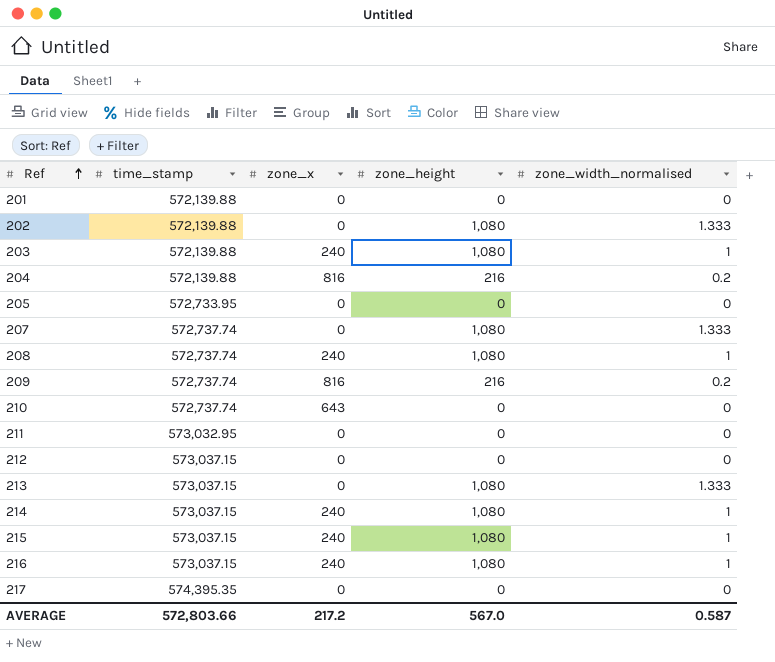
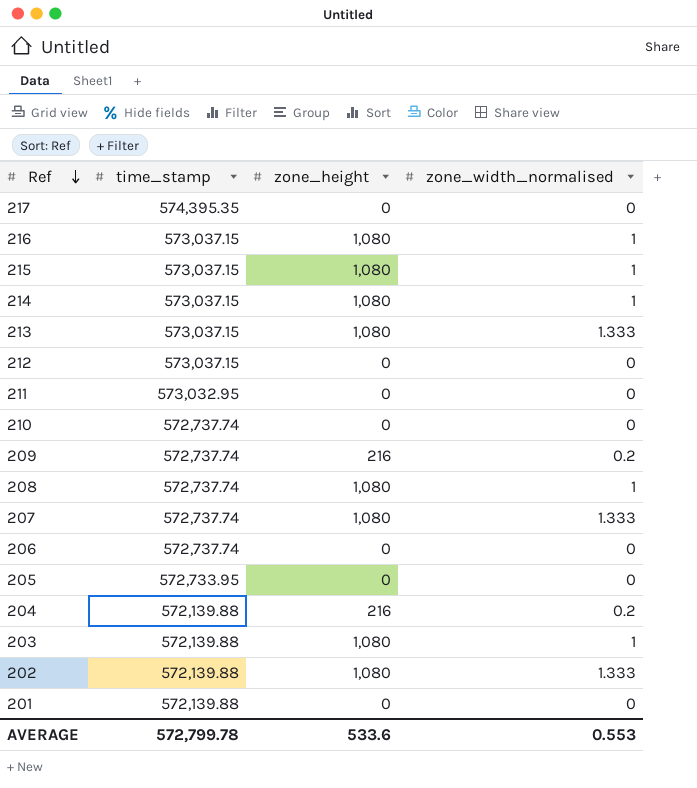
row order: Ref ascending -> Ref descending
column zone_x | position: 3 -> none
row 206: none -> 572,737.74 | 0 | 0
AVERAGE | time_stamp: 572,803.66 -> 572,799.78
AVERAGE | zone_height: 567.0 -> 533.6
AVERAGE | zone_width_normalised: 0.587 -> 0.553

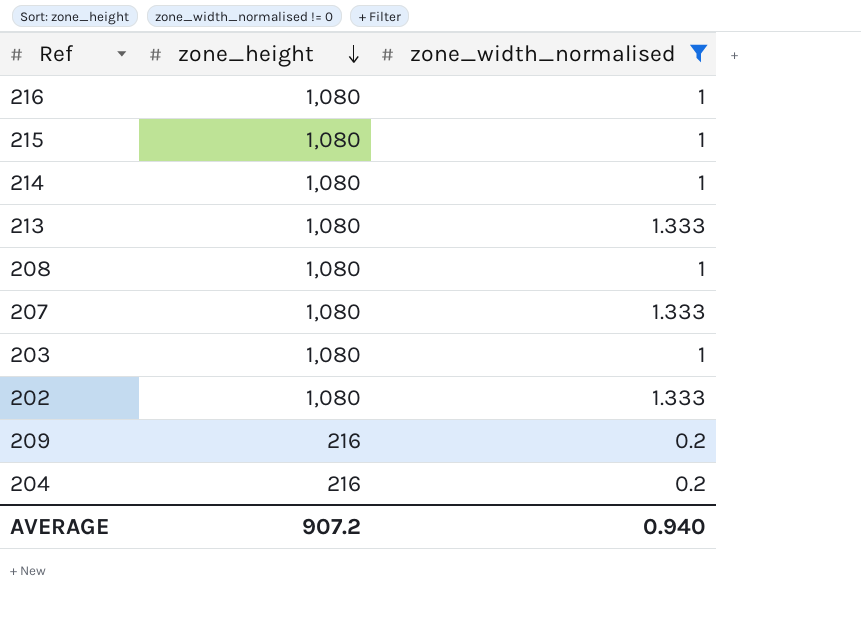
filter: none -> zone_width_normalised != 0
row order: Ref descending -> zone_height descending
column time_stamp | position: 2 -> none
AVERAGE | zone_height: 533.6 -> 907.2
AVERAGE | zone_width_normalised: 0.553 -> 0.940

